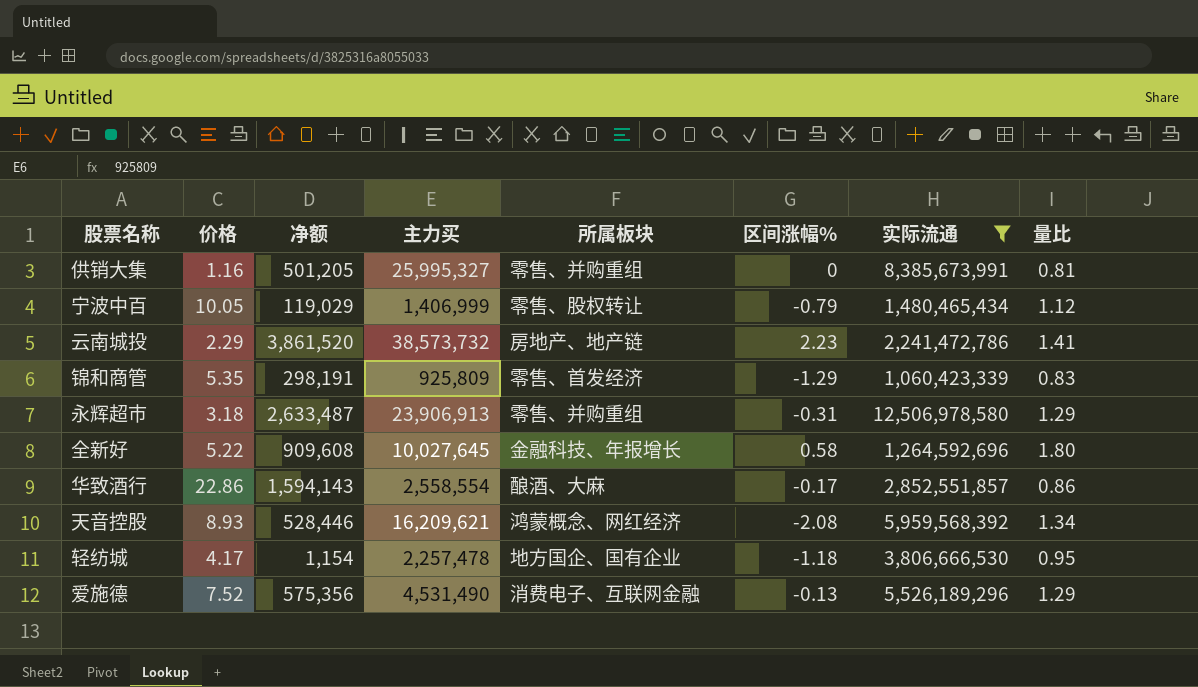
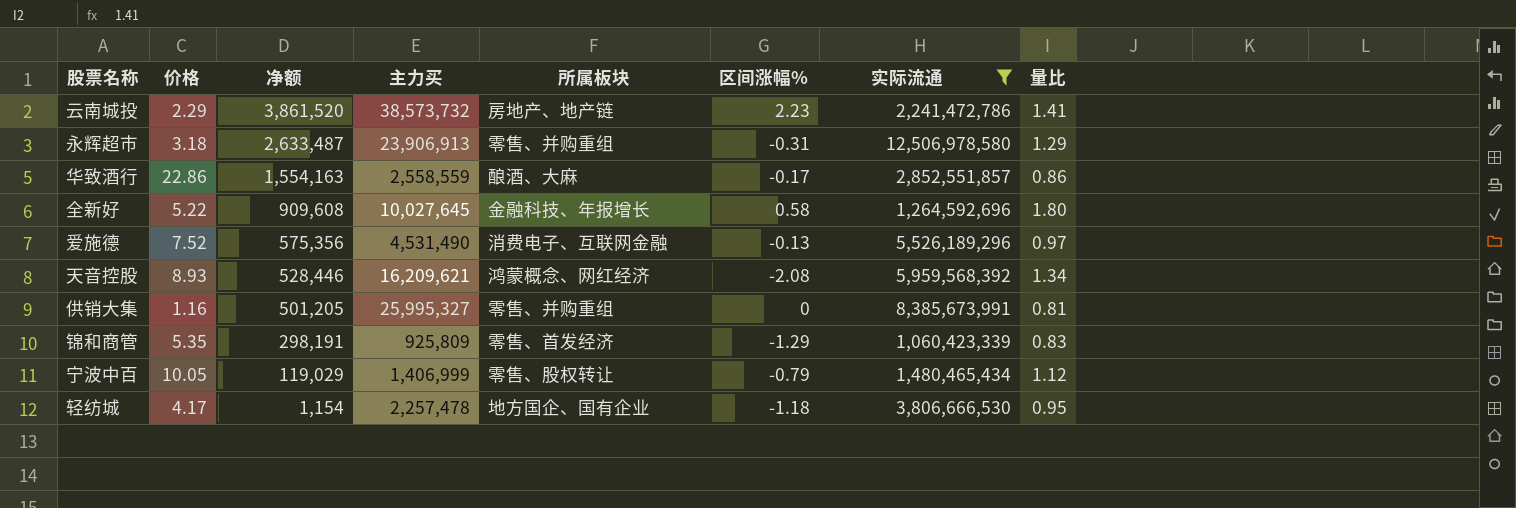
row order: none -> 净额 descending
华致酒行 | 净额: 1,594,143 -> 1,554,163
华致酒行 | 主力买: 2,558,554 -> 2,558,559
爱施德 | 量比: 1.29 -> 0.97

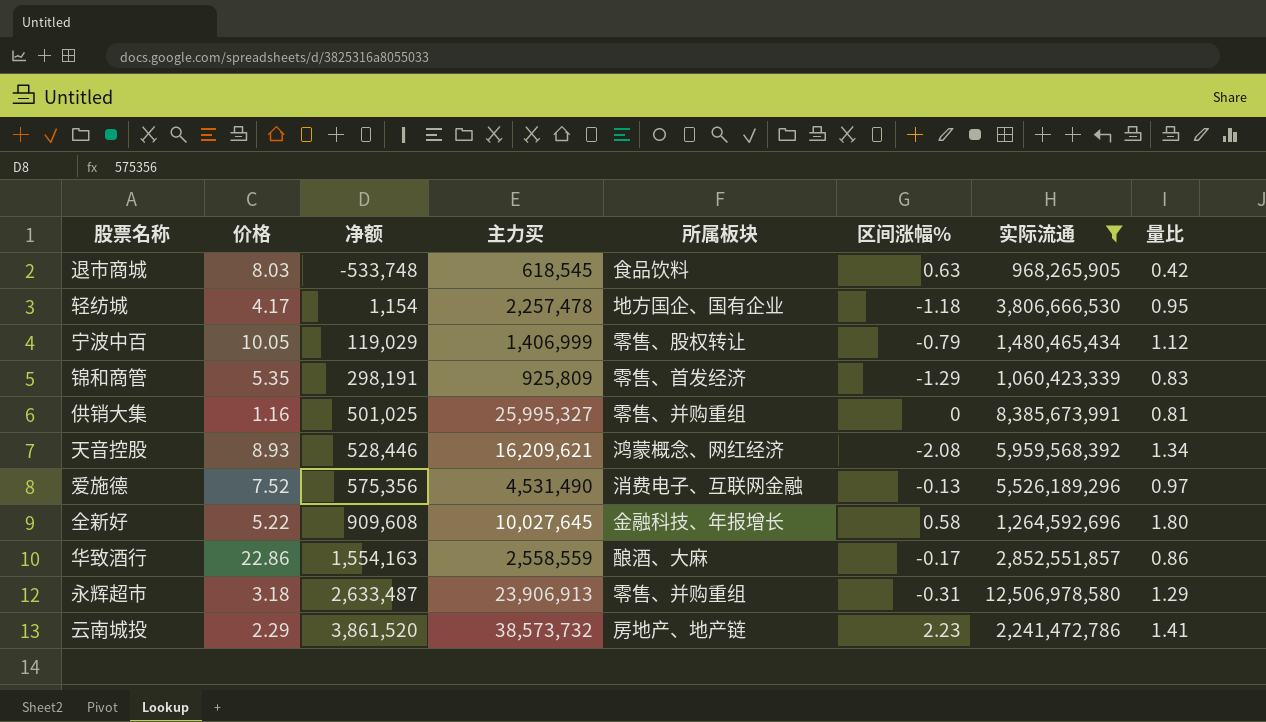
row order: 净额 descending -> 净额 ascending
row 退市商城: none -> 8.03 | -533,748 | 618,545 | 食品饮料 | 0.63 | 968,265,905 | 0.42
供销大集 | 净额: 501,205 -> 501,025

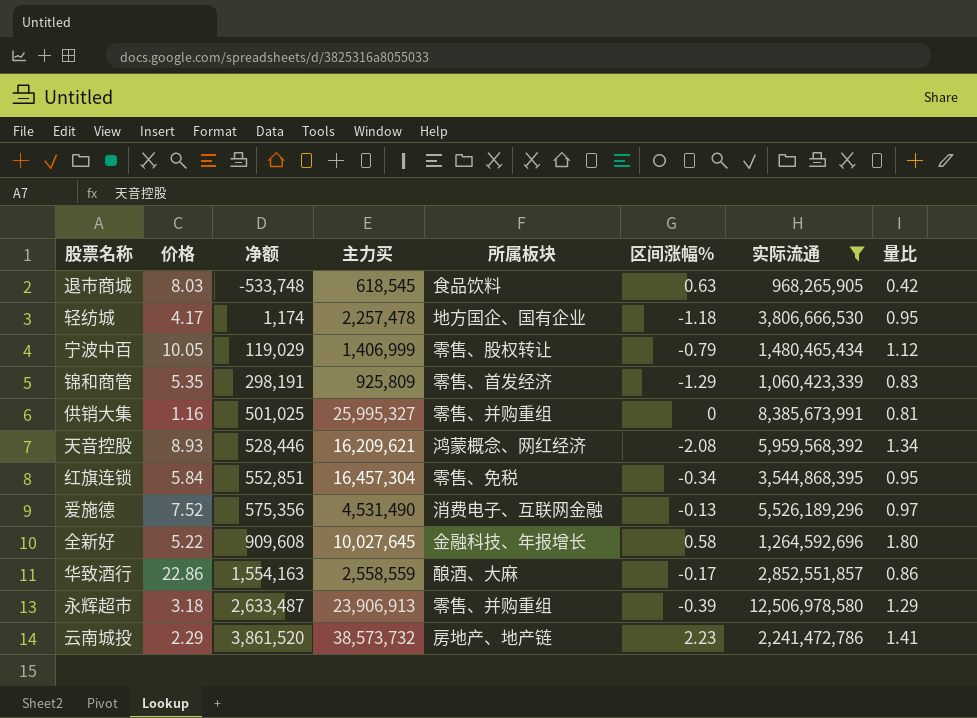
轻纺城 | 净额: 1,154 -> 1,174
row 红旗连锁: none -> 5.84 | 552,851 | 16,457,304 | 零售、免税 | -0.34 | 3,544,868,395 | 0.95
永辉超市 | 区间涨幅%: -0.31 -> -0.39

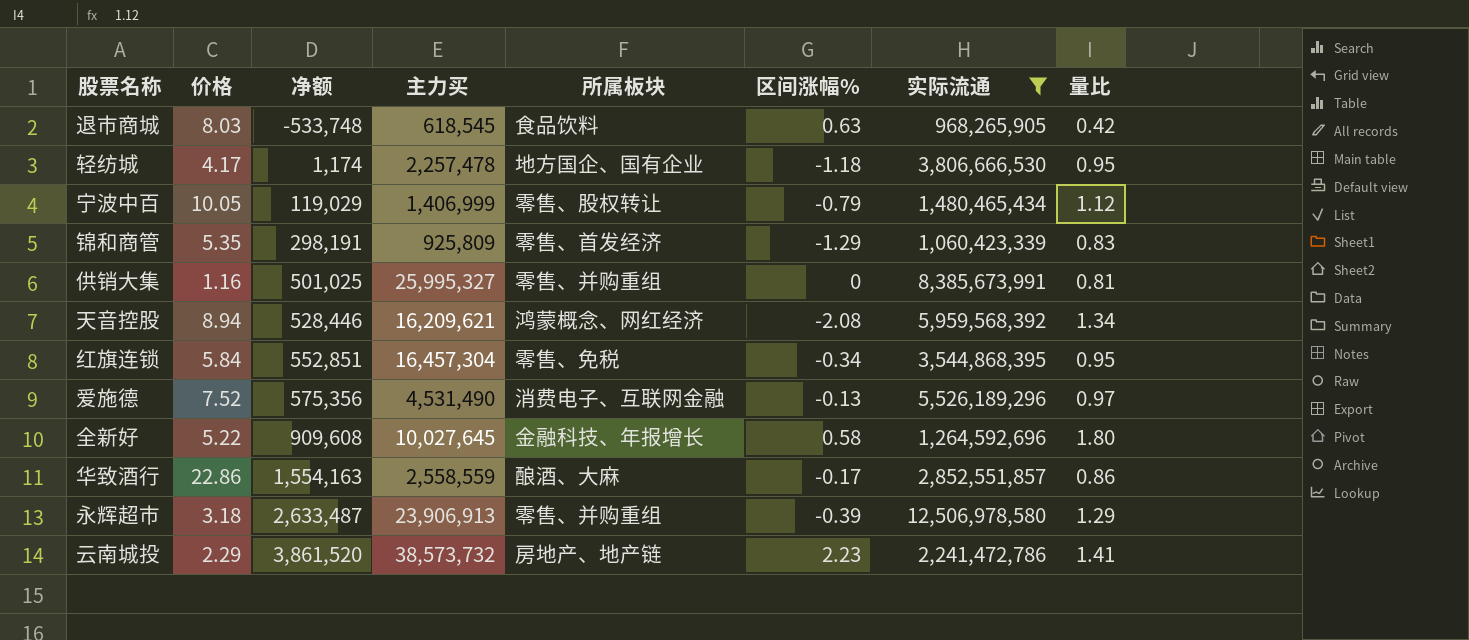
天音控股 | 价格: 8.93 -> 8.94

